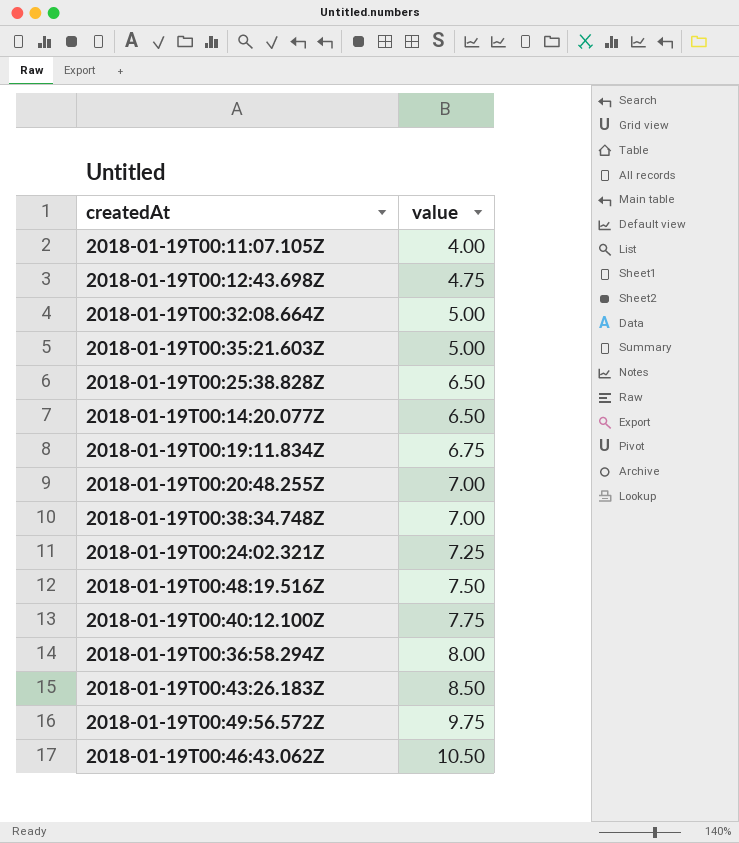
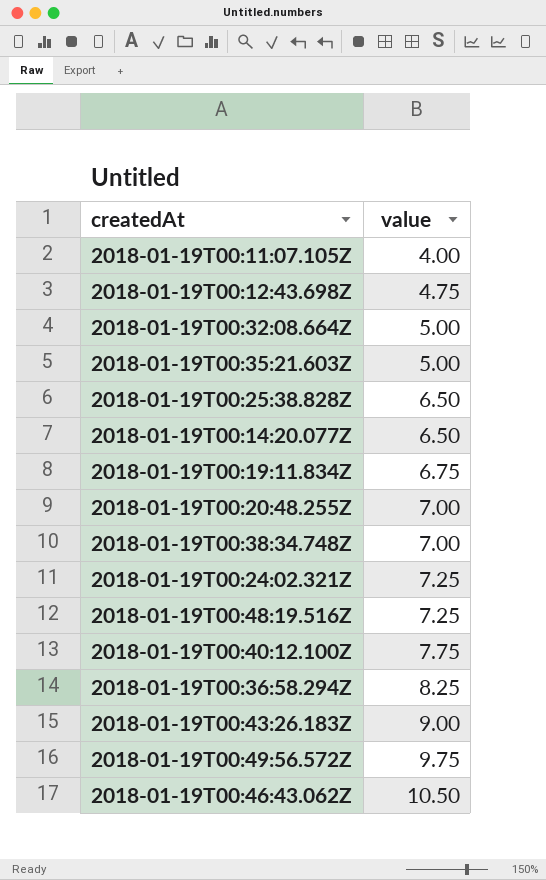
2018-01-19T00:48:19.516Z | value: 7.50 -> 7.25
2018-01-19T00:36:58.294Z | value: 8.00 -> 8.25
2018-01-19T00:43:26.183Z | value: 8.50 -> 9.00

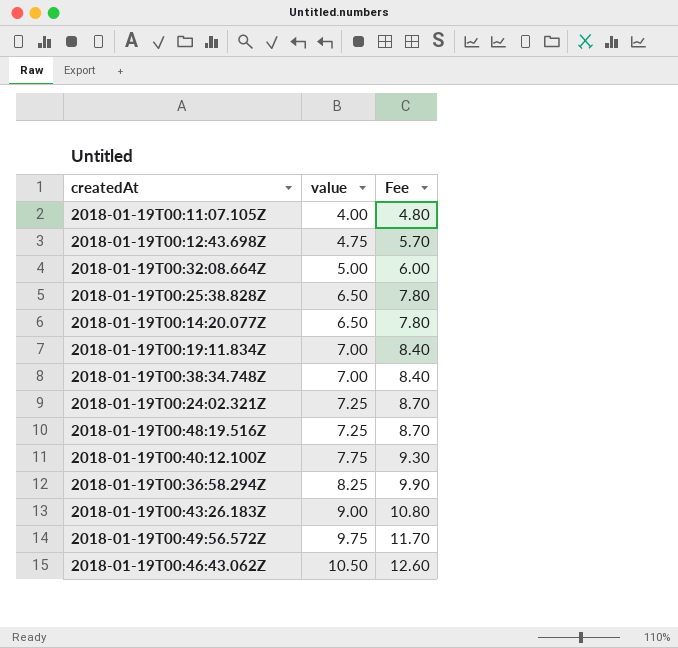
column Fee | formula: none -> [value] * 1.2
row 2018-01-19T00:35:21.603Z: 5.00 -> none
row 2018-01-19T00:20:48.255Z: 7.00 -> none
2018-01-19T00:19:11.834Z | value: 6.75 -> 7.00

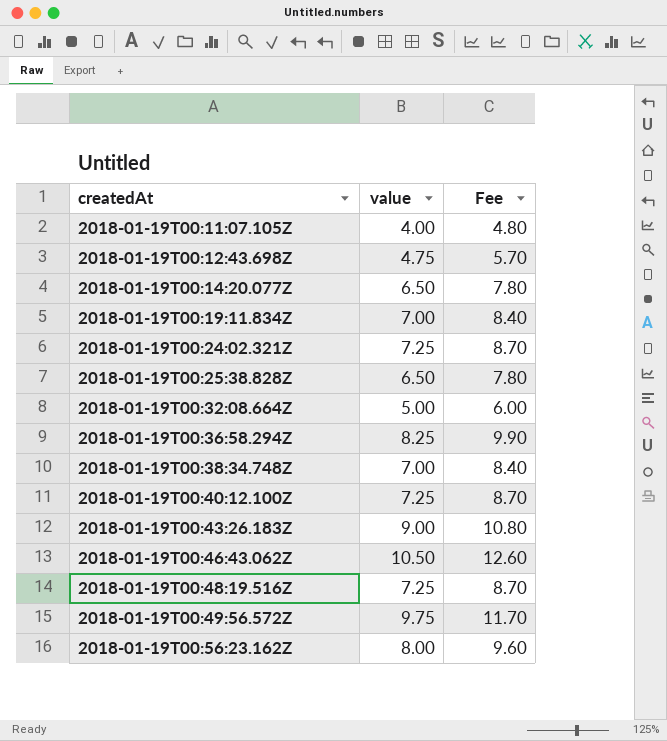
row order: value ascending -> createdAt ascending
2018-01-19T00:40:12.100Z | value: 7.75 -> 7.25
2018-01-19T00:40:12.100Z | Fee: 9.30 -> 8.70
row 2018-01-19T00:56:23.162Z: none -> 8.00 | 9.60

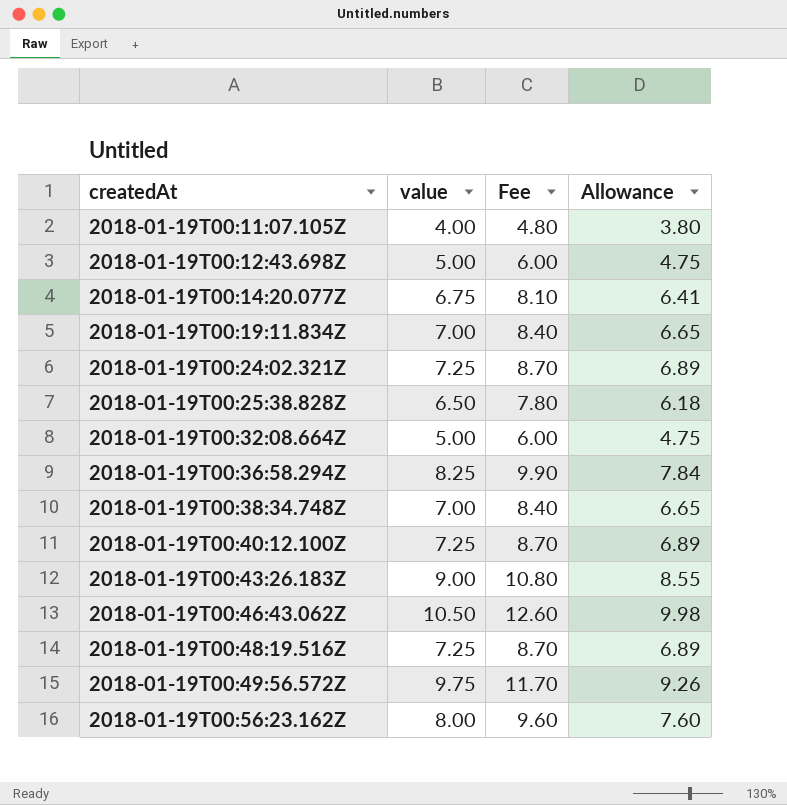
column Allowance | formula: none -> [value] * 0.95
2018-01-19T00:12:43.698Z | value: 4.75 -> 5.00
2018-01-19T00:12:43.698Z | Fee: 5.70 -> 6.00
2018-01-19T00:14:20.077Z | value: 6.50 -> 6.75
2018-01-19T00:14:20.077Z | Fee: 7.80 -> 8.10

